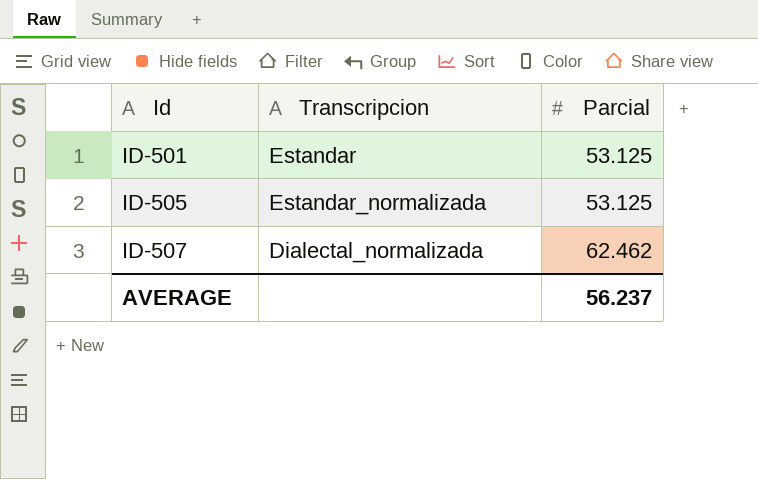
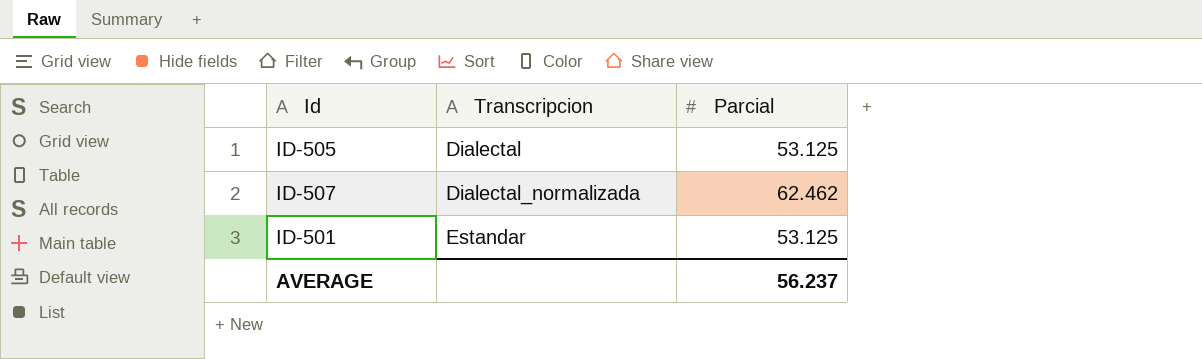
row order: Id ascending -> Transcripcion ascending
ID-505 | Transcripcion: Estandar_normalizada -> Dialectal

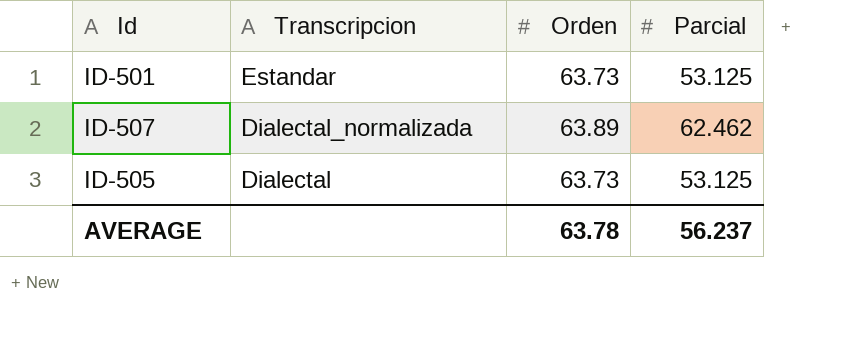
row order: Transcripcion ascending -> Transcripcion descending
column Orden | position: none -> 3

